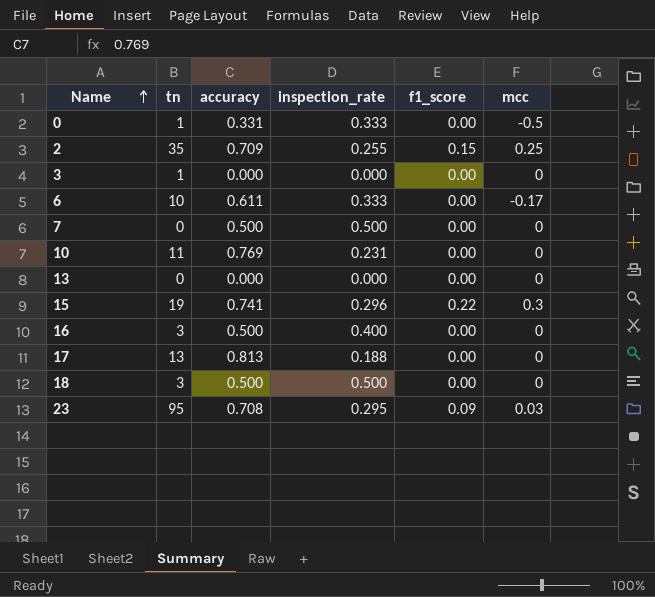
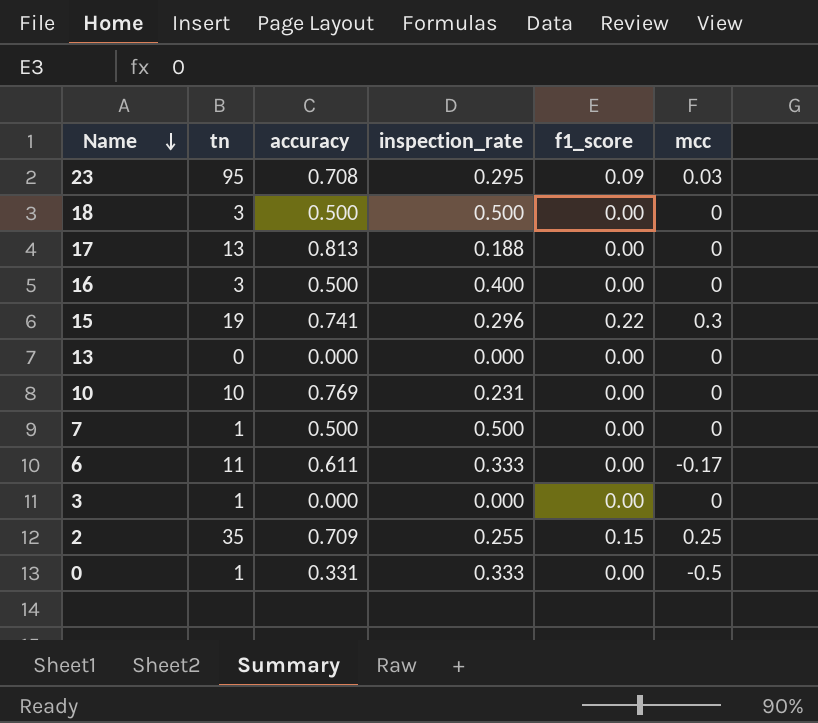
row order: Name ascending -> Name descending
10 | tn: 11 -> 10
7 | tn: 0 -> 1
6 | tn: 10 -> 11

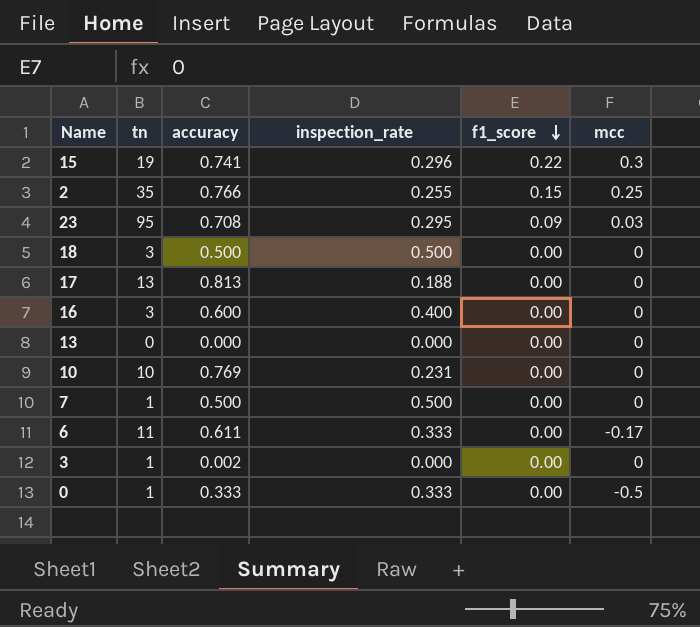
row order: Name descending -> f1_score descending
2 | accuracy: 0.709 -> 0.766
16 | accuracy: 0.500 -> 0.600
3 | accuracy: 0.000 -> 0.002
0 | accuracy: 0.331 -> 0.333

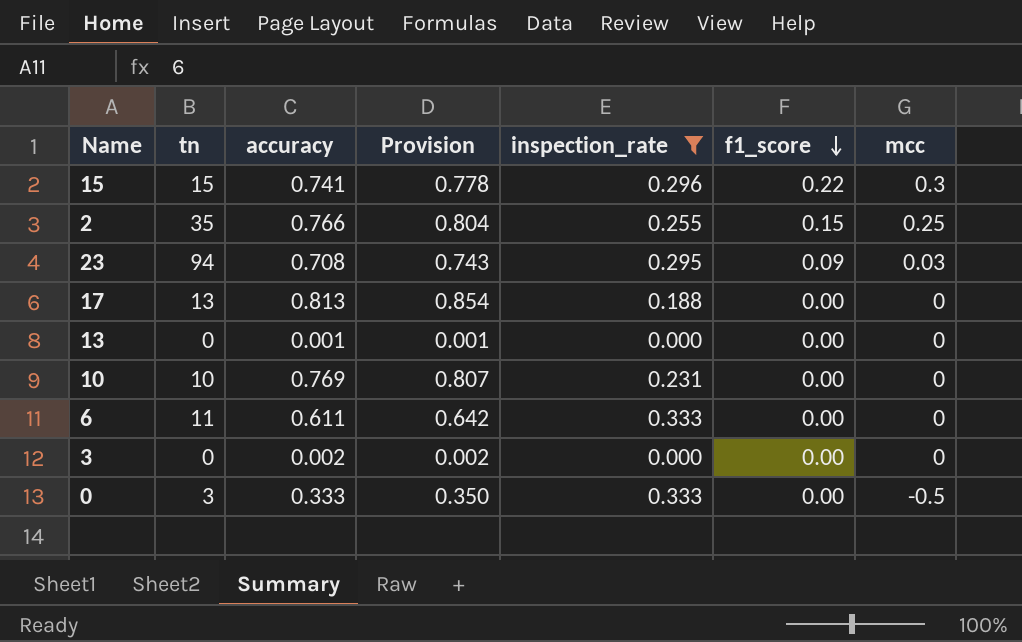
filter: none -> inspection_rate <= 0.333
column Provision | formula: none -> [accuracy] * 1.05
15 | tn: 19 -> 15
23 | tn: 95 -> 94
13 | accuracy: 0.000 -> 0.001
6 | mcc: -0.17 -> 0
3 | tn: 1 -> 0
0 | tn: 1 -> 3

